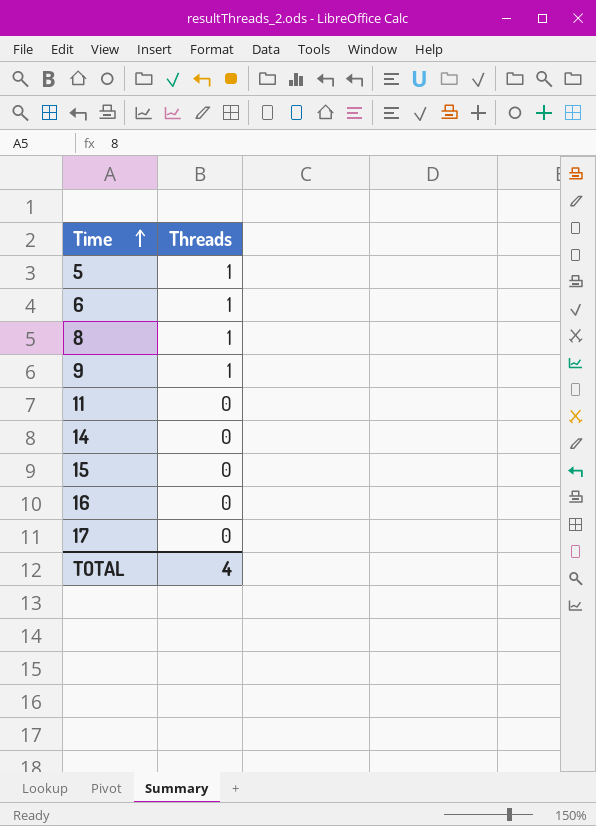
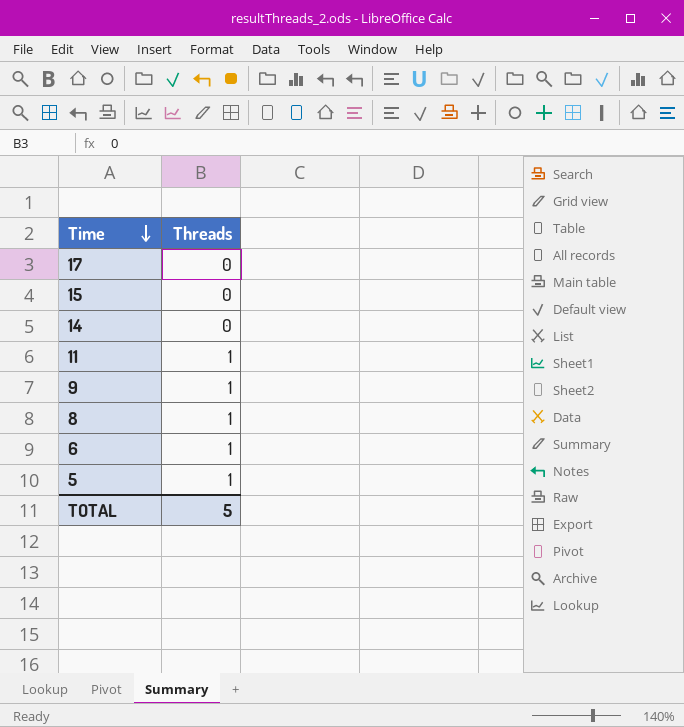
row order: Time ascending -> Time descending
row 16: 0 -> none
11 | Threads: 0 -> 1
TOTAL | Threads: 4 -> 5

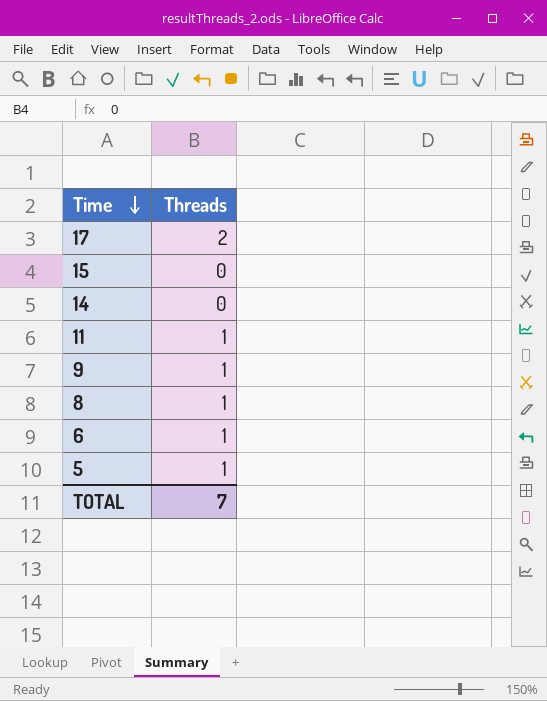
17 | Threads: 0 -> 2
TOTAL | Threads: 5 -> 7

